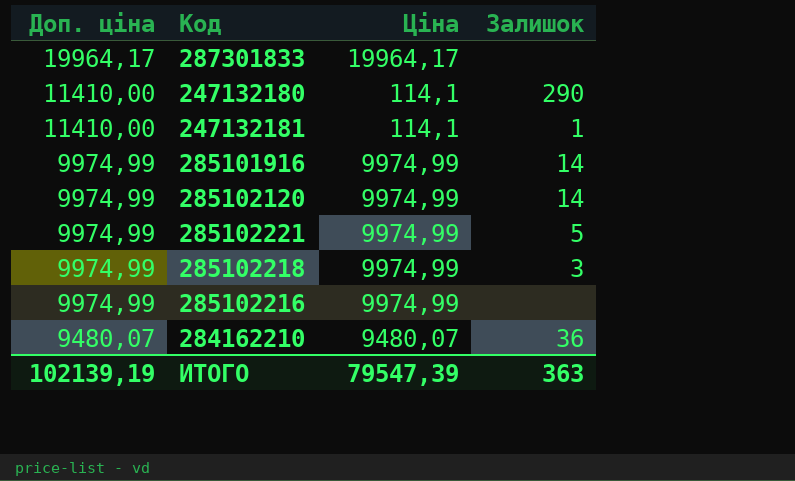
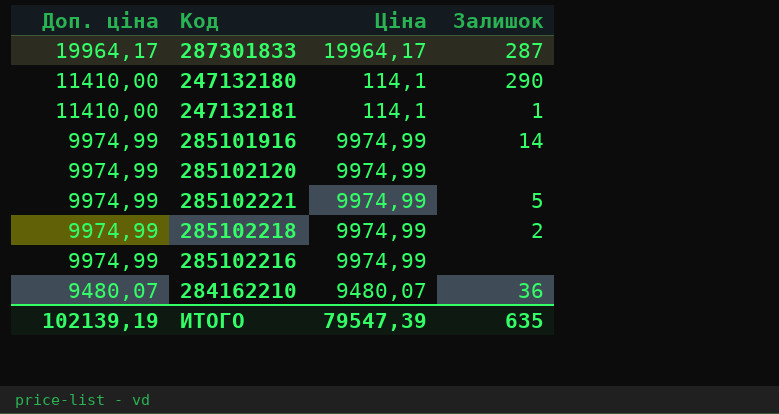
287301833 | Залишок: none -> 287
285102120 | Залишок: 14 -> none
285102218 | Залишок: 3 -> 2
ИТОГО | Залишок: 363 -> 635

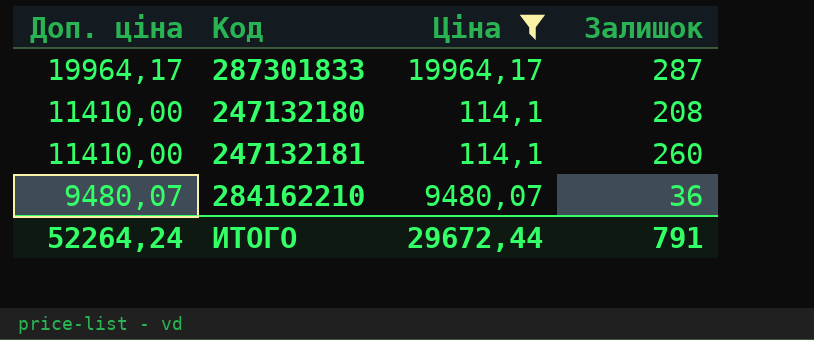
filter: none -> Ціна != 9974,99
247132180 | Залишок: 290 -> 208
247132181 | Залишок: 1 -> 260
ИТОГО | Доп. ціна: 102139,19 -> 52264,24
ИТОГО | Ціна: 79547,39 -> 29672,44
ИТОГО | Залишок: 635 -> 791

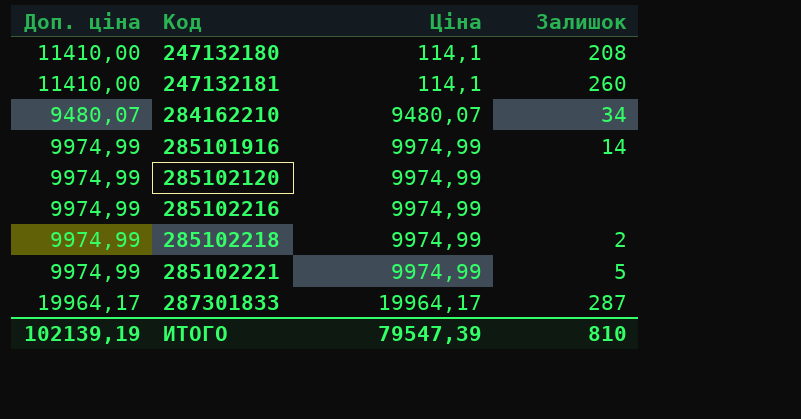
filter: Ціна != 9974,99 -> none
row order: Доп. ціна descending -> Код ascending
284162210 | Залишок: 36 -> 34
ИТОГО | Доп. ціна: 52264,24 -> 102139,19
ИТОГО | Ціна: 29672,44 -> 79547,39
ИТОГО | Залишок: 791 -> 810

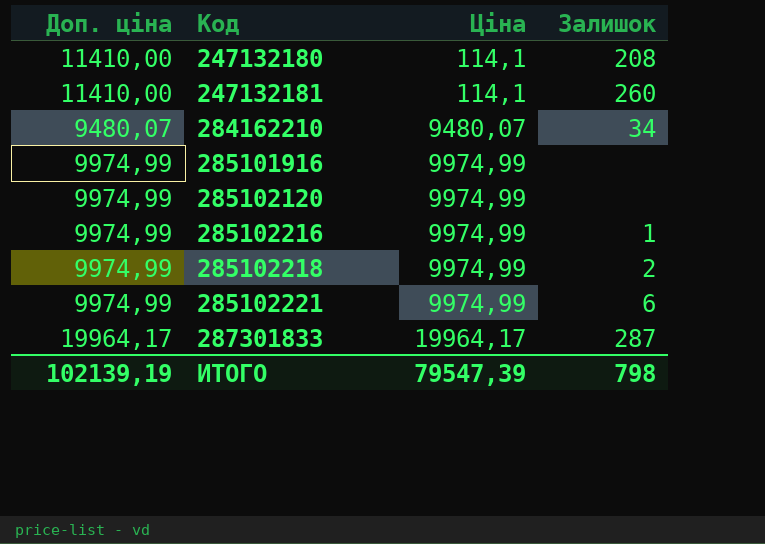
285101916 | Залишок: 14 -> none
285102216 | Залишок: none -> 1
285102221 | Залишок: 5 -> 6
ИТОГО | Залишок: 810 -> 798

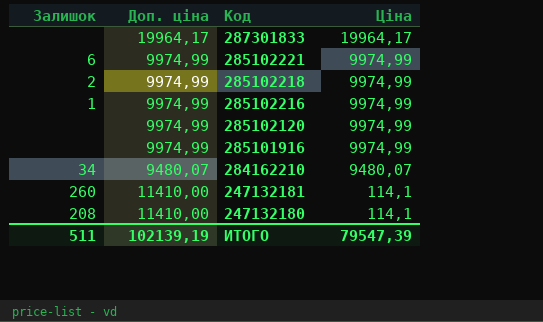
row order: Код ascending -> Код descending
column Залишок | position: 4 -> 1
287301833 | Залишок: 287 -> none
ИТОГО | Залишок: 798 -> 511

